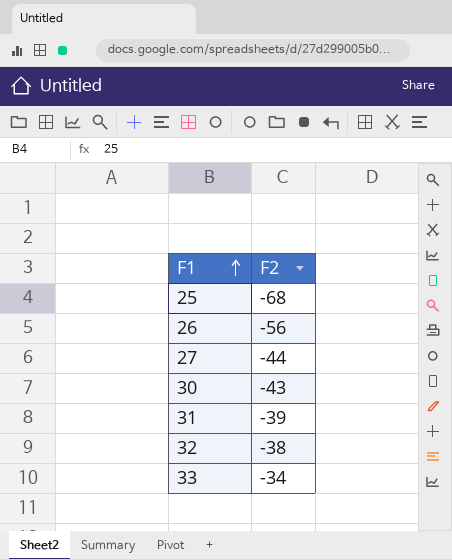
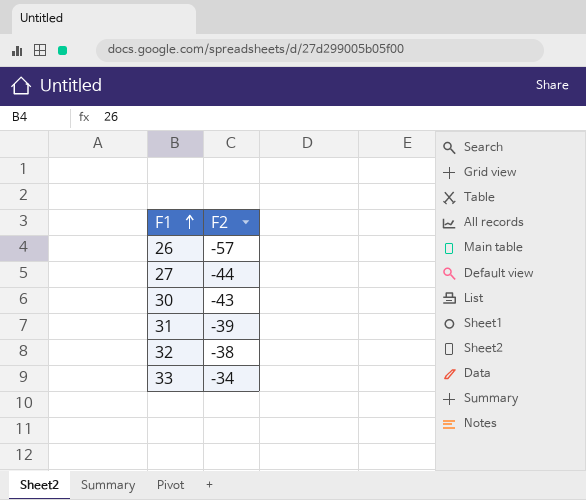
row 25: -68 -> none
26 | F2: -56 -> -57

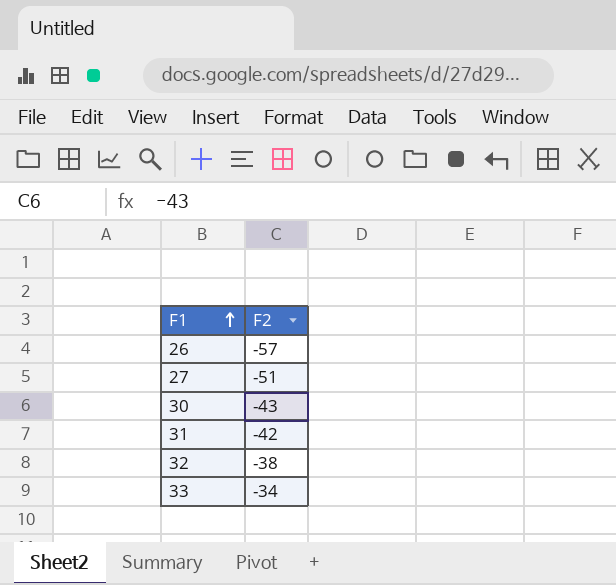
27 | F2: -44 -> -51
31 | F2: -39 -> -42

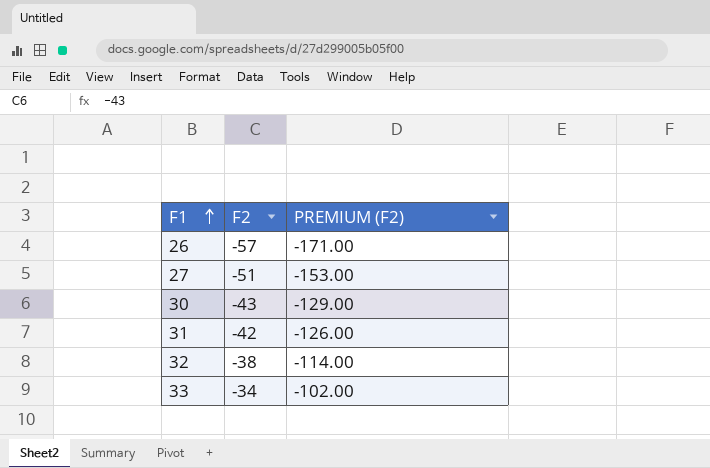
column PREMIUM (F2) | formula: none -> [F2] * 3

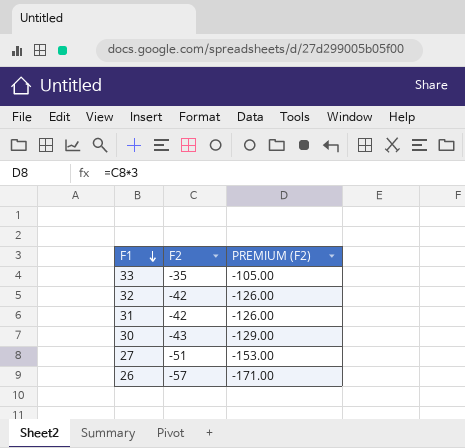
row order: F1 ascending -> F1 descending
33 | F2: -34 -> -35
33 | PREMIUM (F2): -102.00 -> -105.00
32 | F2: -38 -> -42
32 | PREMIUM (F2): -114.00 -> -126.00

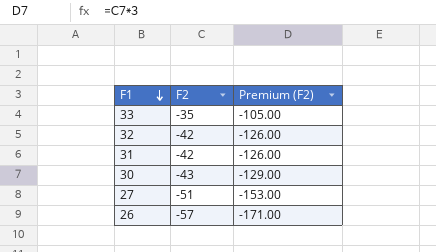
column name: PREMIUM (F2) -> Premium (F2)

